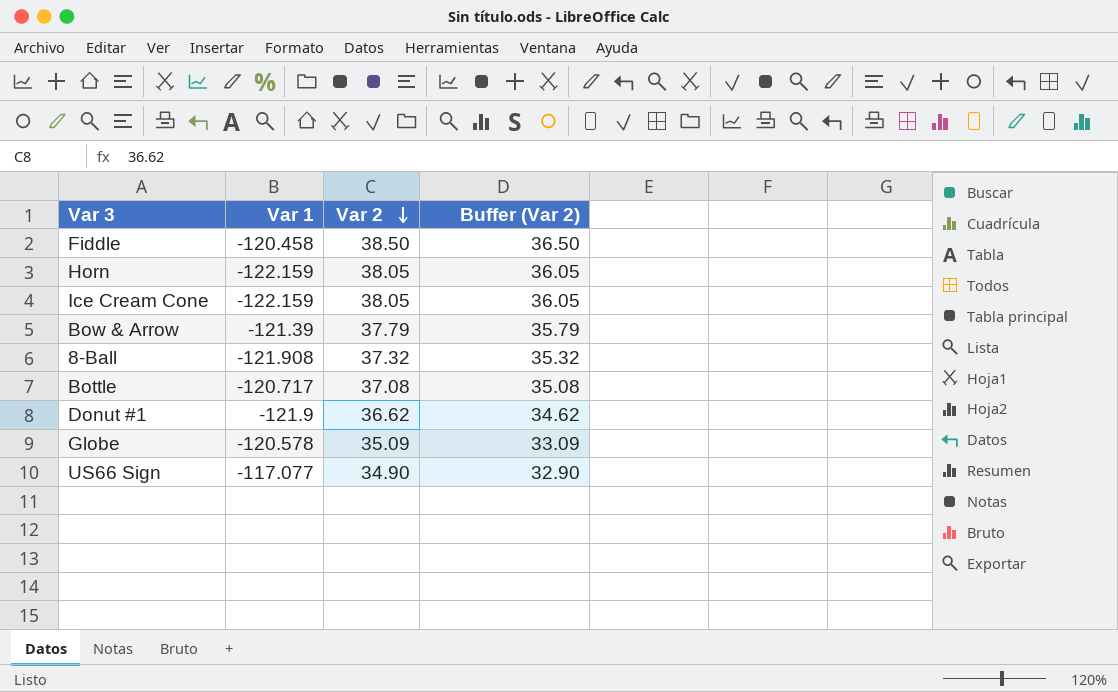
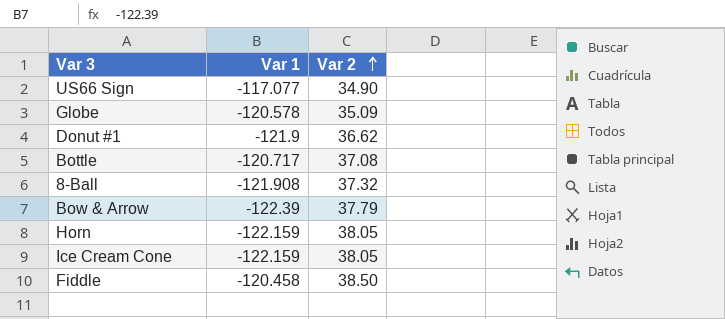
row order: Var 2 descending -> Var 2 ascending
column Buffer (Var 2) | formula: [Var 2] - 2 -> none
Bow & Arrow | Var 1: -121.39 -> -122.39

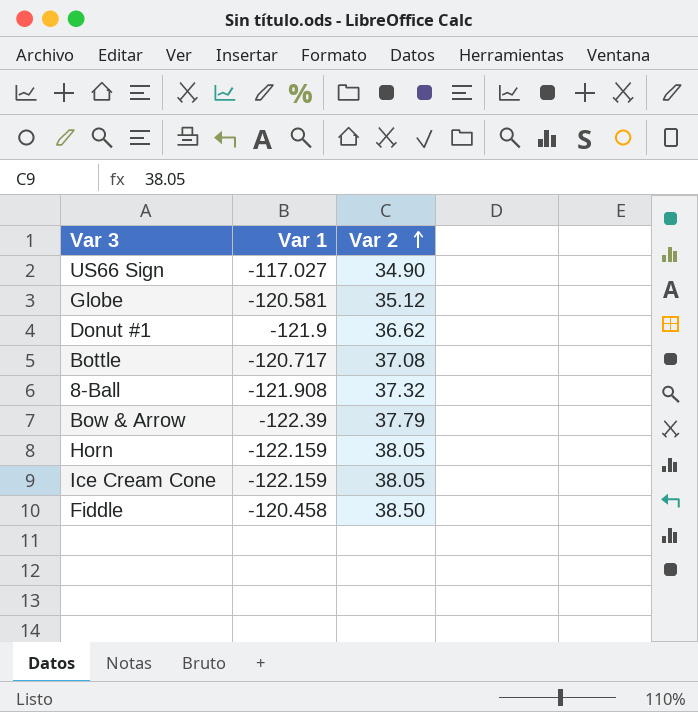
US66 Sign | Var 1: -117.077 -> -117.027
Globe | Var 1: -120.578 -> -120.581
Globe | Var 2: 35.09 -> 35.12

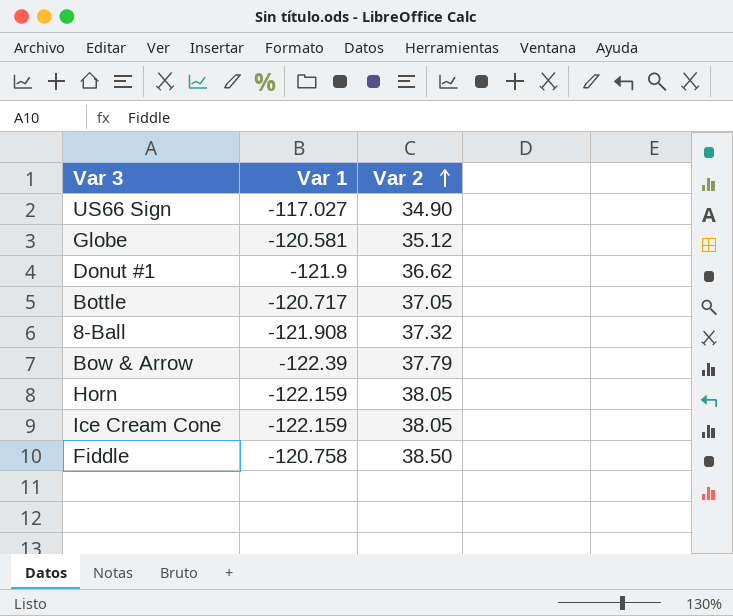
Bottle | Var 2: 37.08 -> 37.05
Fiddle | Var 1: -120.458 -> -120.758

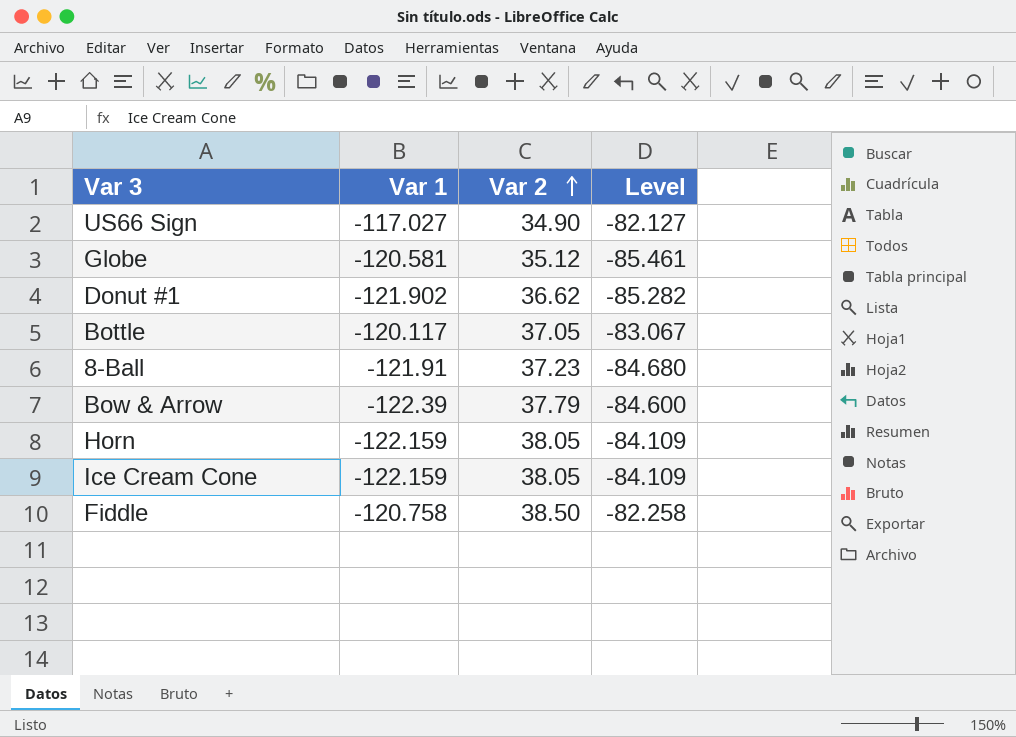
column Level | formula: none -> [Var 1] + [Var 2]
Donut #1 | Var 1: -121.9 -> -121.902
Bottle | Var 1: -120.717 -> -120.117
8-Ball | Var 1: -121.908 -> -121.91
8-Ball | Var 2: 37.32 -> 37.23

